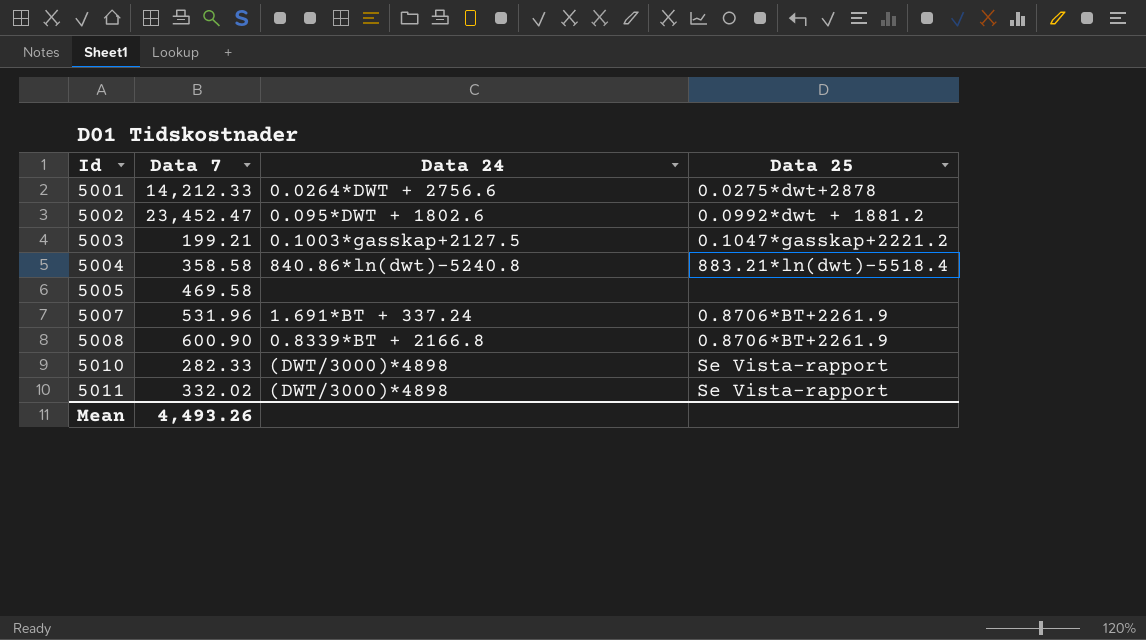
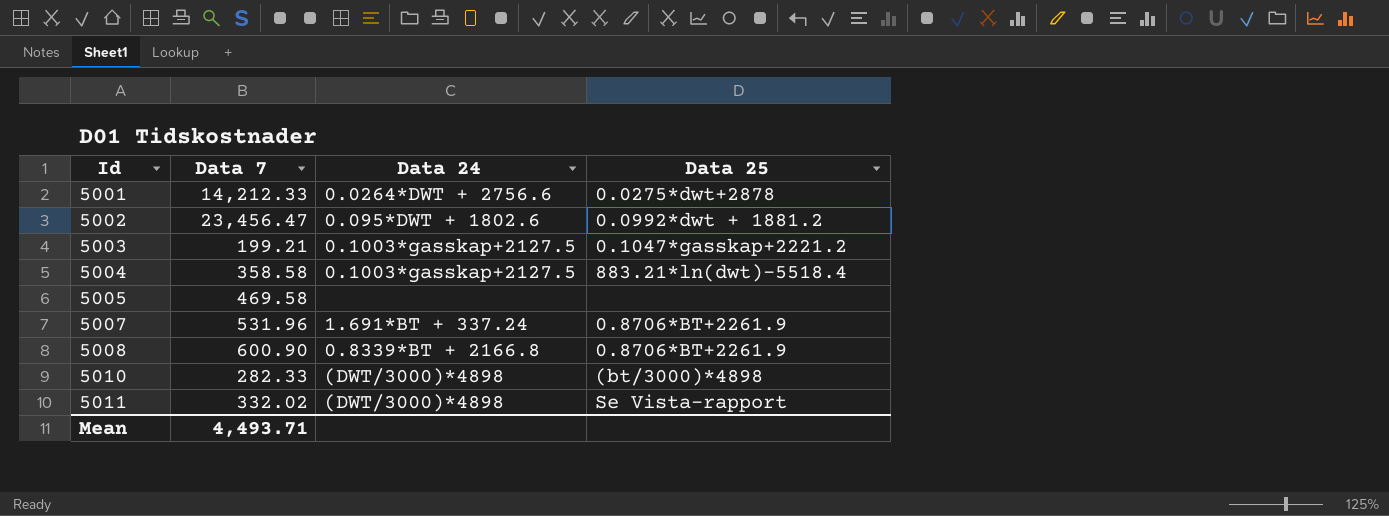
5002 | Data 7: 23,452.47 -> 23,456.47
5004 | Data 24: 840.86*ln(dwt)-5240.8 -> 0.1003*gasskap+2127.5
5010 | Data 25: Se Vista-rapport -> (bt/3000)*4898
Mean | Data 7: 4,493.26 -> 4,493.71

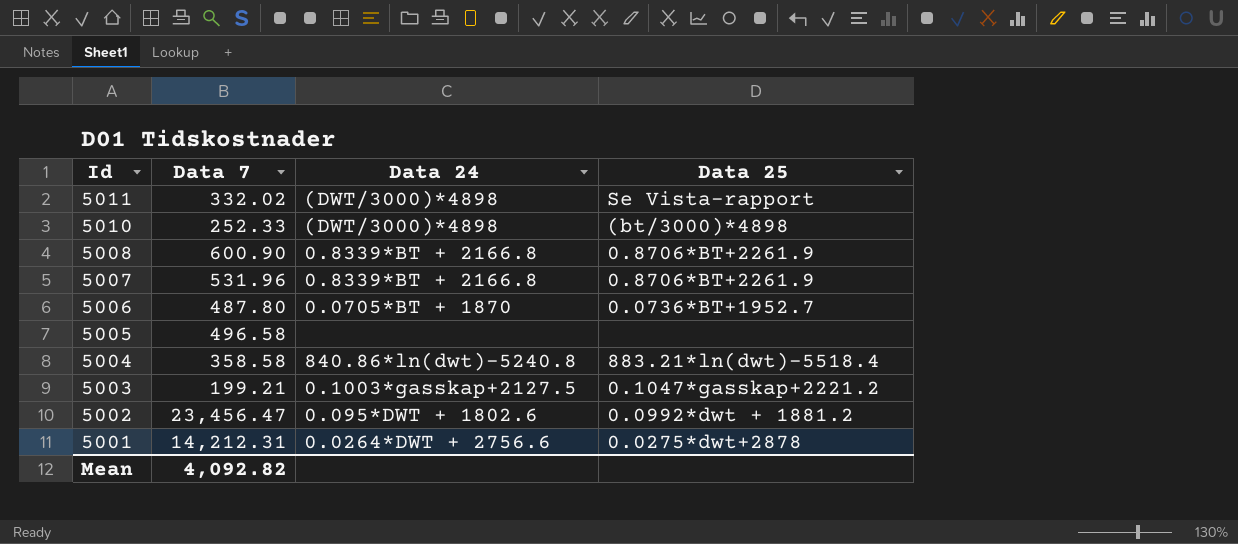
row order: Id ascending -> Id descending
5010 | Data 7: 282.33 -> 252.33
5007 | Data 24: 1.691*BT + 337.24 -> 0.8339*BT + 2166.8
row 5006: none -> 487.80 | 0.0705*BT + 1870 | 0.0736*BT+1952.7
5005 | Data 7: 469.58 -> 496.58
5004 | Data 24: 0.1003*gasskap+2127.5 -> 840.86*ln(dwt)-5240.8
5001 | Data 7: 14,212.33 -> 14,212.31
Mean | Data 7: 4,493.71 -> 4,092.82

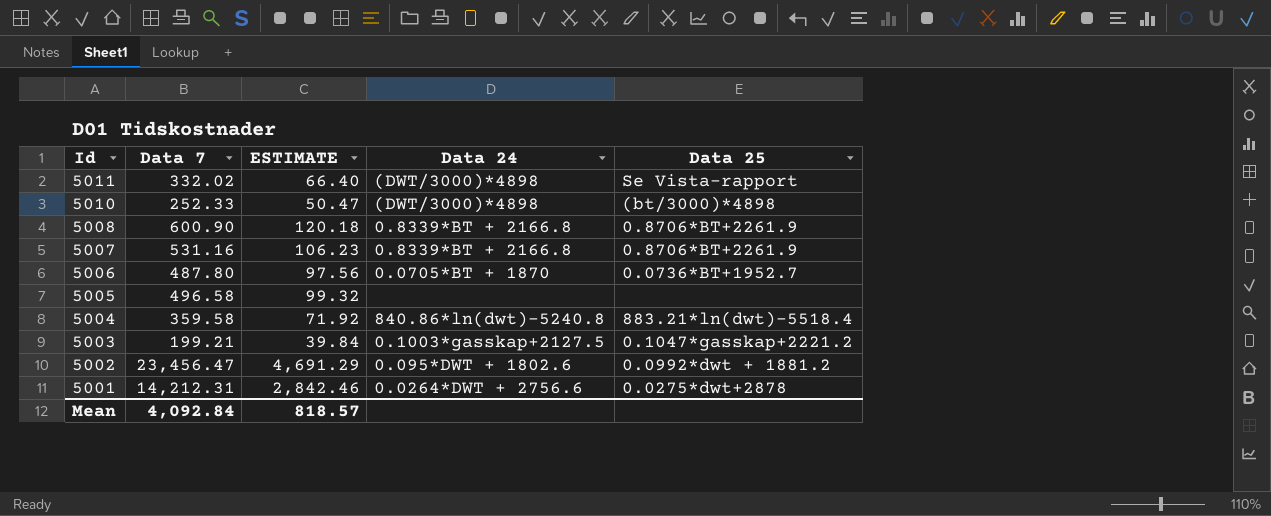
column ESTIMATE | formula: none -> [Data 7] * 0.2
5007 | Data 7: 531.96 -> 531.16
5004 | Data 7: 358.58 -> 359.58
Mean | Data 7: 4,092.82 -> 4,092.84

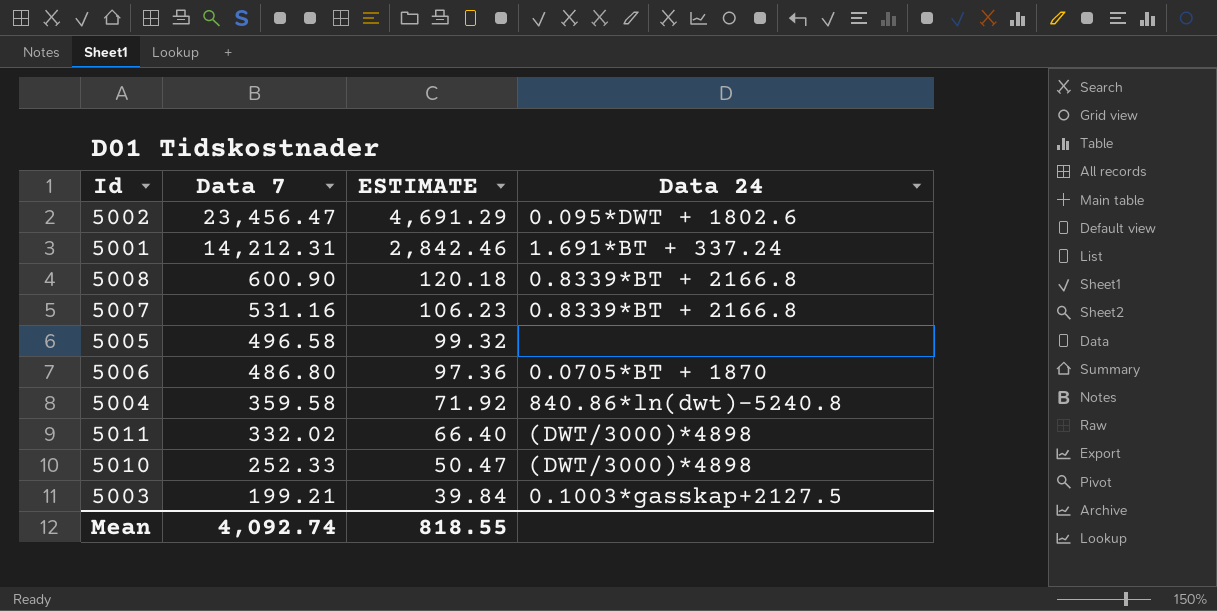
row order: Id descending -> Data 7 descending
column Data 25 | position: 5 -> none
5001 | Data 24: 0.0264*DWT + 2756.6 -> 1.691*BT + 337.24
5006 | Data 7: 487.80 -> 486.80
5006 | ESTIMATE: 97.56 -> 97.36
Mean | Data 7: 4,092.84 -> 4,092.74
Mean | ESTIMATE: 818.57 -> 818.55

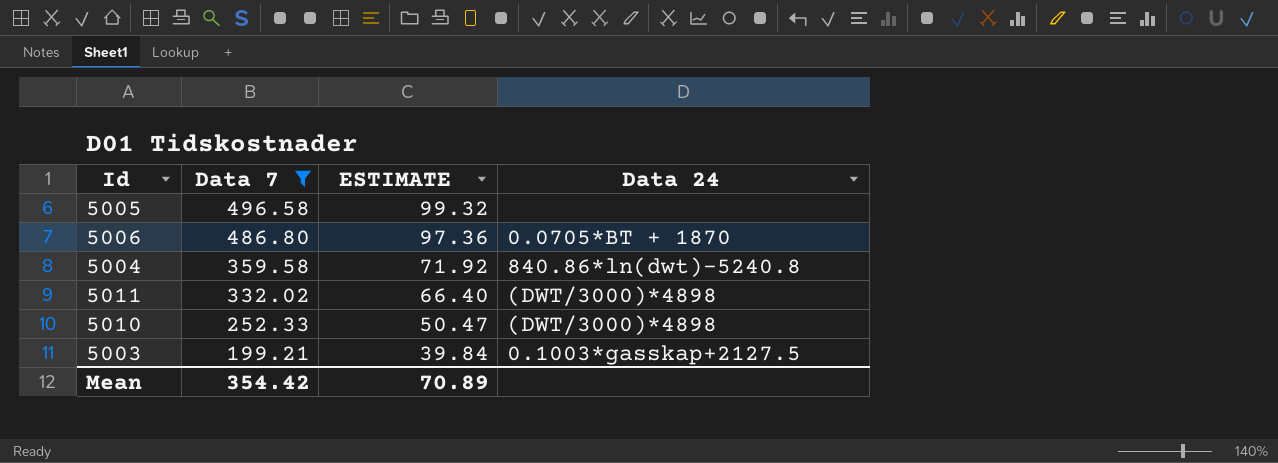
filter: none -> Data 7 <= 496.58
Mean | Data 7: 4,092.74 -> 354.42
Mean | ESTIMATE: 818.55 -> 70.89

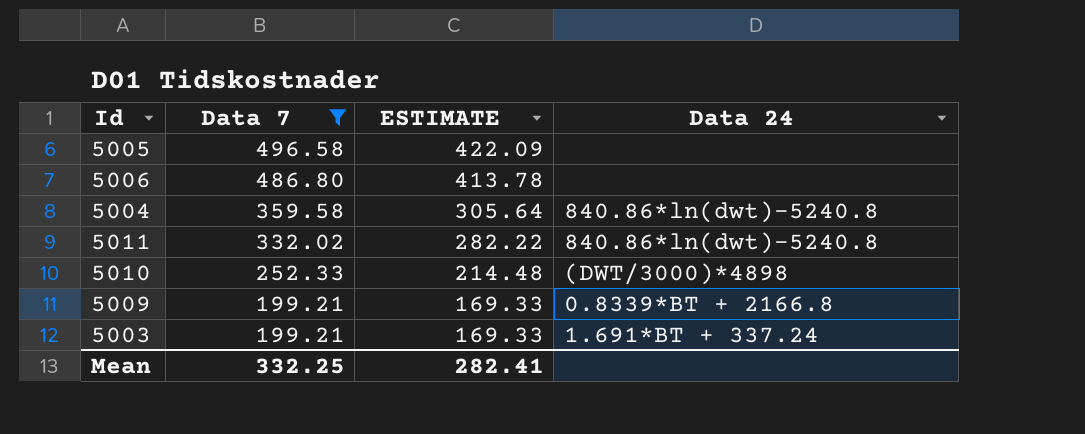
column ESTIMATE | formula: [Data 7] * 0.2 -> [Data 7] * 0.85
5006 | Data 24: 0.0705*BT + 1870 -> none
5011 | Data 24: (DWT/3000)*4898 -> 840.86*ln(dwt)-5240.8
row 5009: none -> 199.21 | 169.33 | 0.8339*BT + 2166.8
5003 | Data 24: 0.1003*gasskap+2127.5 -> 1.691*BT + 337.24
Mean | Data 7: 354.42 -> 332.25
Mean | ESTIMATE: 70.89 -> 282.41

